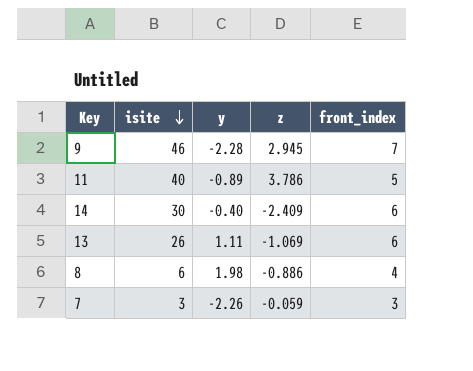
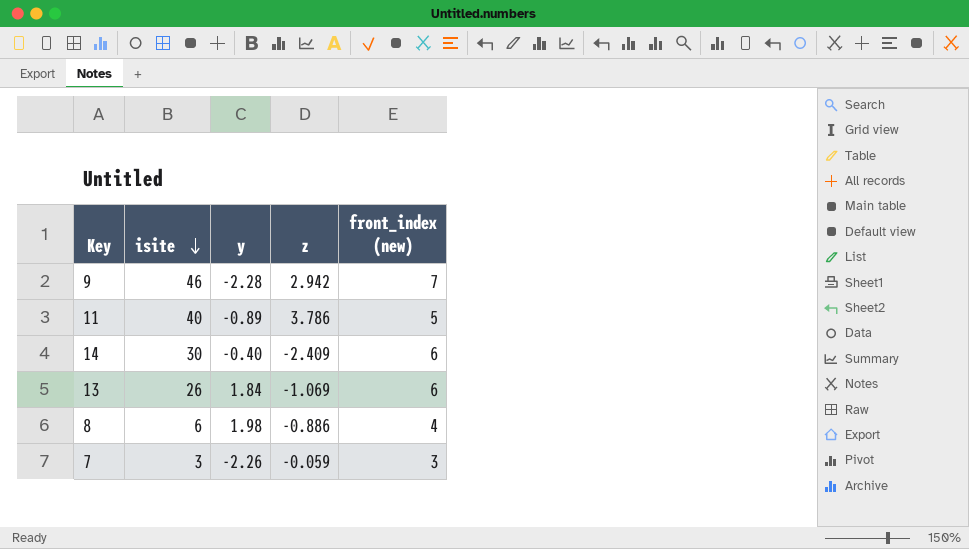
column name: front_index -> front_index (new)
9 | z: 2.945 -> 2.942
13 | y: 1.11 -> 1.84

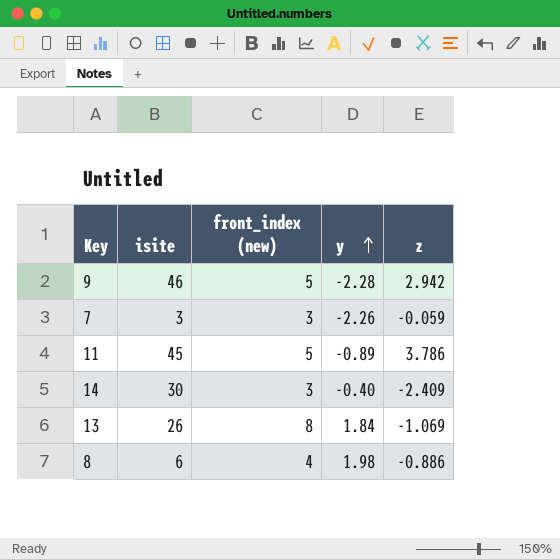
row order: isite descending -> y ascending
column front_index (new) | position: 5 -> 3
9 | front_index (new): 7 -> 5
11 | isite: 40 -> 45
14 | front_index (new): 6 -> 3
13 | front_index (new): 6 -> 8

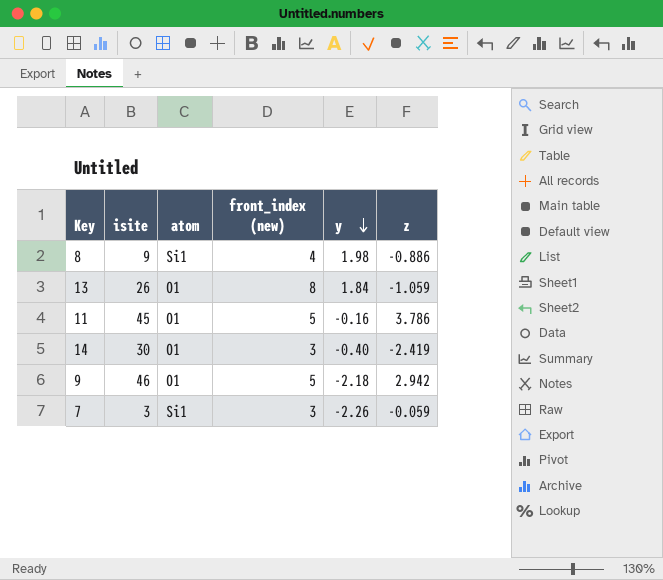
row order: y ascending -> y descending
column atom | position: none -> 3
8 | isite: 6 -> 9
13 | z: -1.069 -> -1.059
11 | y: -0.89 -> -0.16
14 | z: -2.409 -> -2.419
9 | y: -2.28 -> -2.18

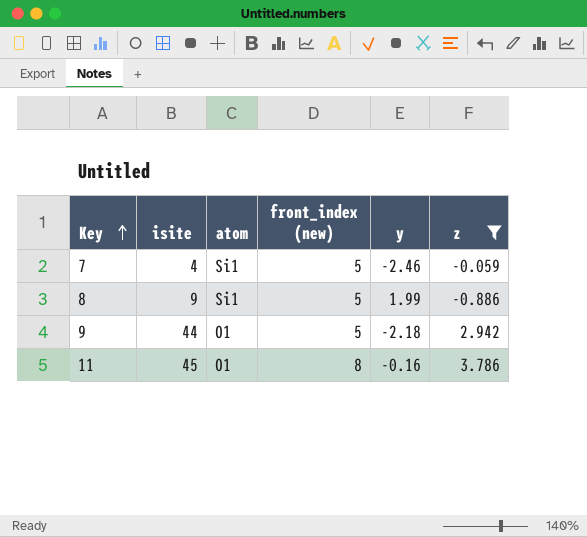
filter: none -> z >= -0.886
row order: y descending -> Key ascending
7 | isite: 3 -> 4
7 | front_index (new): 3 -> 5
7 | y: -2.26 -> -2.46
8 | front_index (new): 4 -> 5
8 | y: 1.98 -> 1.99
9 | isite: 46 -> 44
11 | front_index (new): 5 -> 8

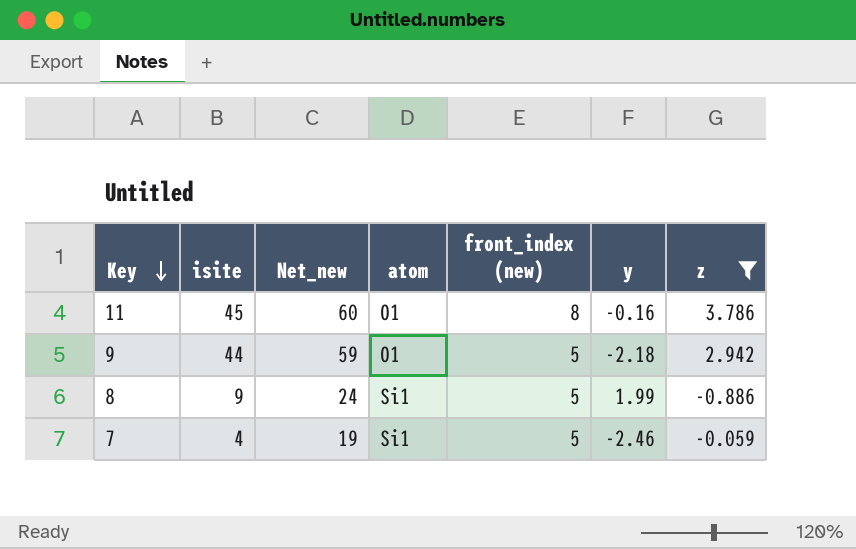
row order: Key ascending -> Key descending
column Net_new | formula: none -> [isite] + 15

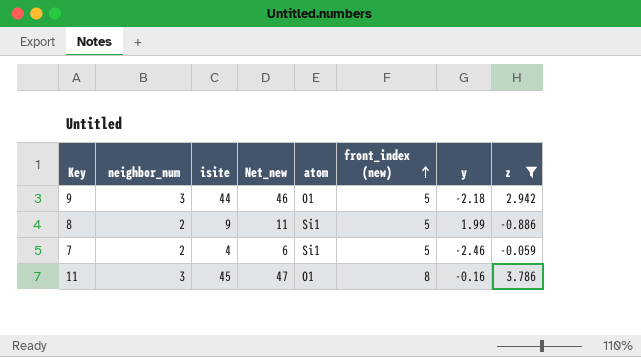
row order: Key descending -> front_index (new) ascending
column neighbor_num | position: none -> 2
column Net_new | formula: [isite] + 15 -> [isite] + 2

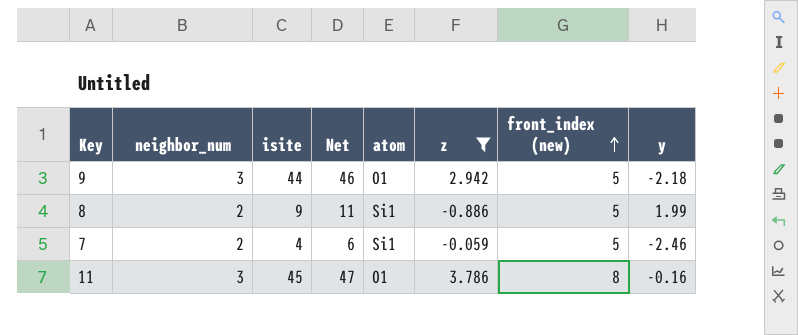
column name: Net_new -> Net
column z | position: 8 -> 6

